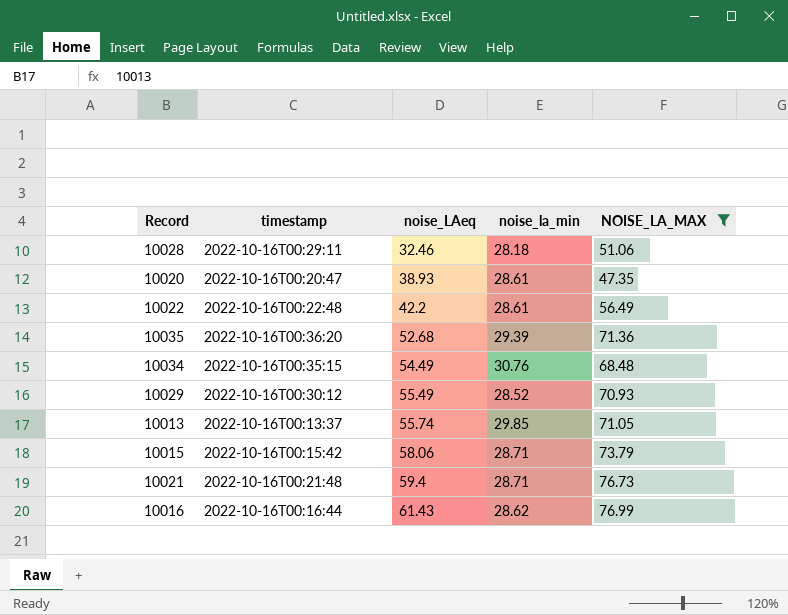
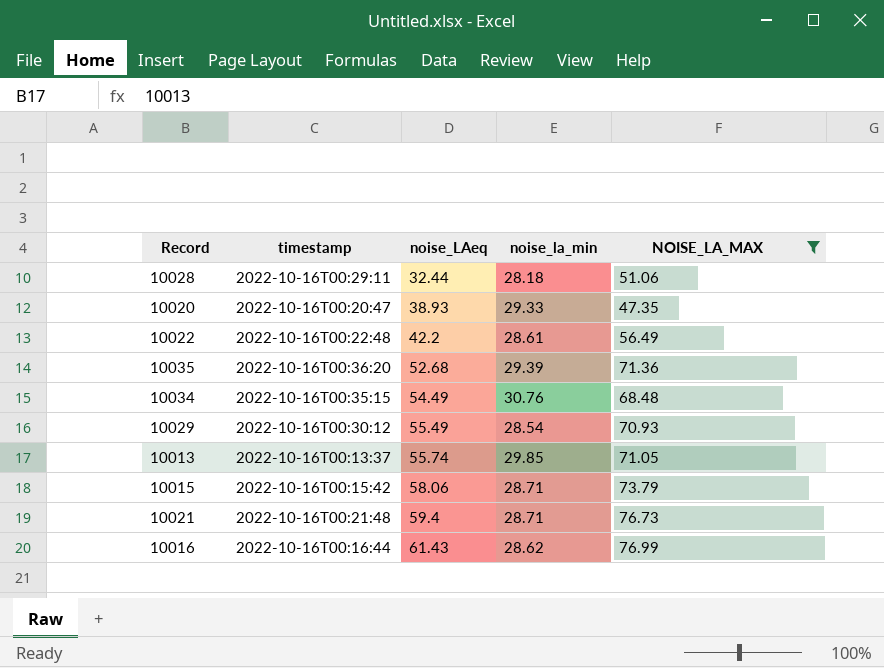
10028 | noise_LAeq: 32.46 -> 32.44
10020 | noise_la_min: 28.61 -> 29.33
10029 | noise_la_min: 28.52 -> 28.54

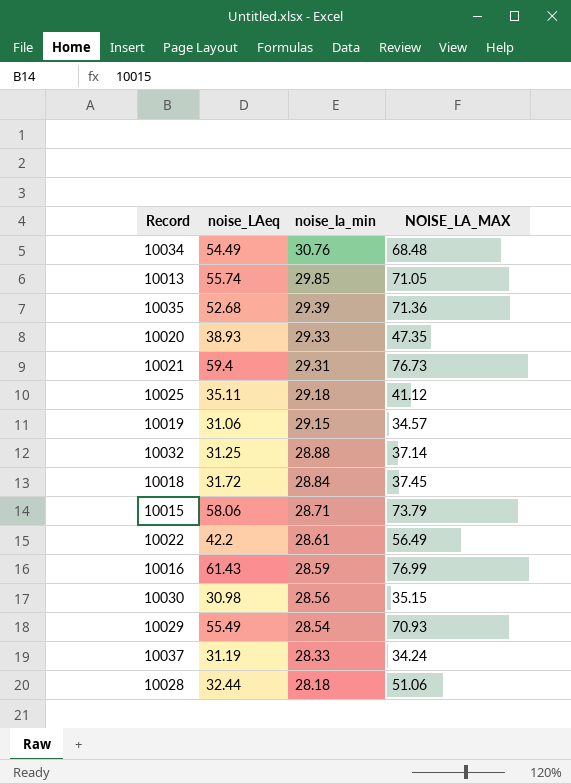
filter: NOISE_LA_MAX >= 47.35 -> none
row order: noise_LAeq ascending -> noise_la_min descending
column timestamp | position: 2 -> none
10021 | noise_la_min: 28.71 -> 29.31
10016 | noise_la_min: 28.62 -> 28.59

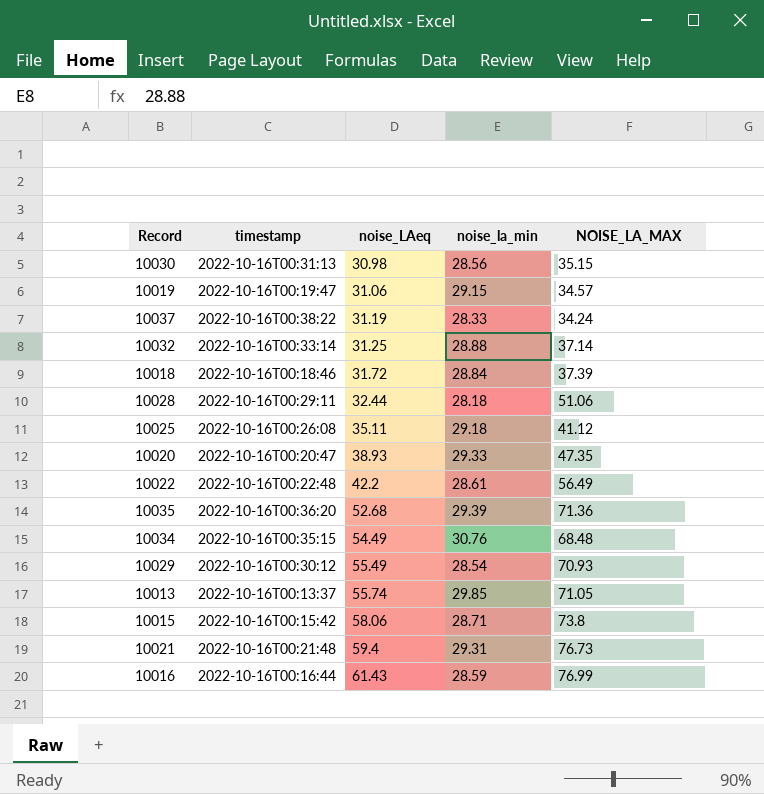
row order: noise_la_min descending -> noise_LAeq ascending
column timestamp | position: none -> 2
10018 | NOISE_LA_MAX: 37.45 -> 37.39
10015 | NOISE_LA_MAX: 73.79 -> 73.8

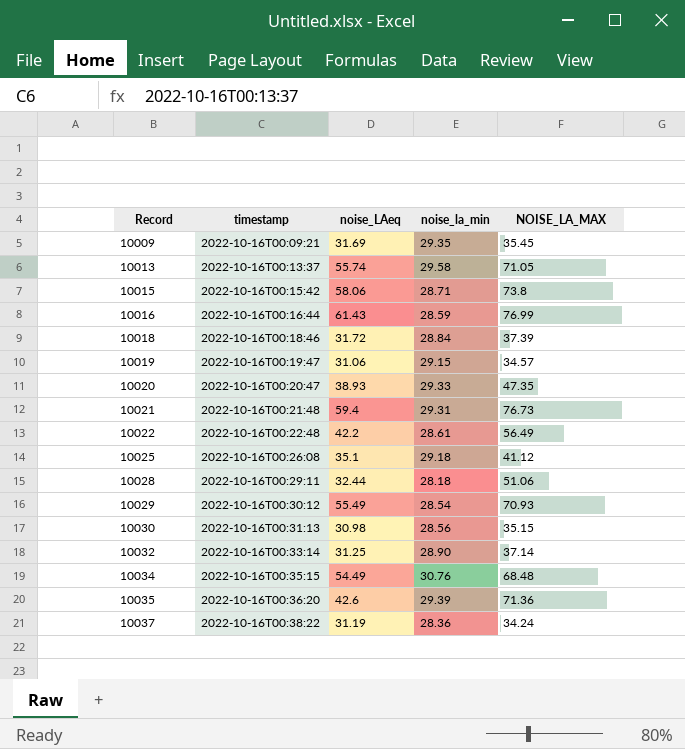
row order: noise_LAeq ascending -> Record ascending
row 10009: none -> 2022-10-16T00:09:21 | 31.69 | 29.35 | 35.45
10013 | noise_la_min: 29.85 -> 29.58
10025 | noise_LAeq: 35.11 -> 35.1
10032 | noise_la_min: 28.88 -> 28.90
10035 | noise_LAeq: 52.68 -> 42.6
10037 | noise_la_min: 28.33 -> 28.36

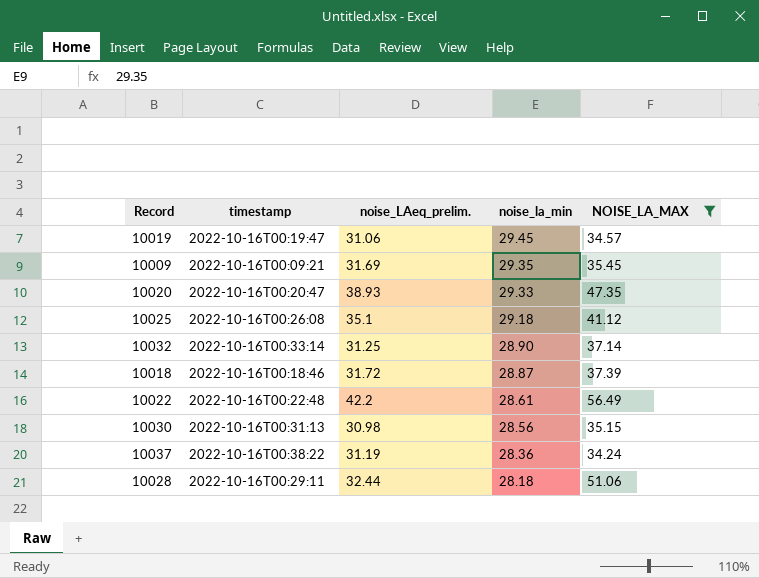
filter: none -> NOISE_LA_MAX <= 56.49
row order: Record ascending -> noise_la_min descending
column name: noise_LAeq -> noise_LAeq_prelim.
10019 | noise_la_min: 29.15 -> 29.45
10018 | noise_la_min: 28.84 -> 28.87

